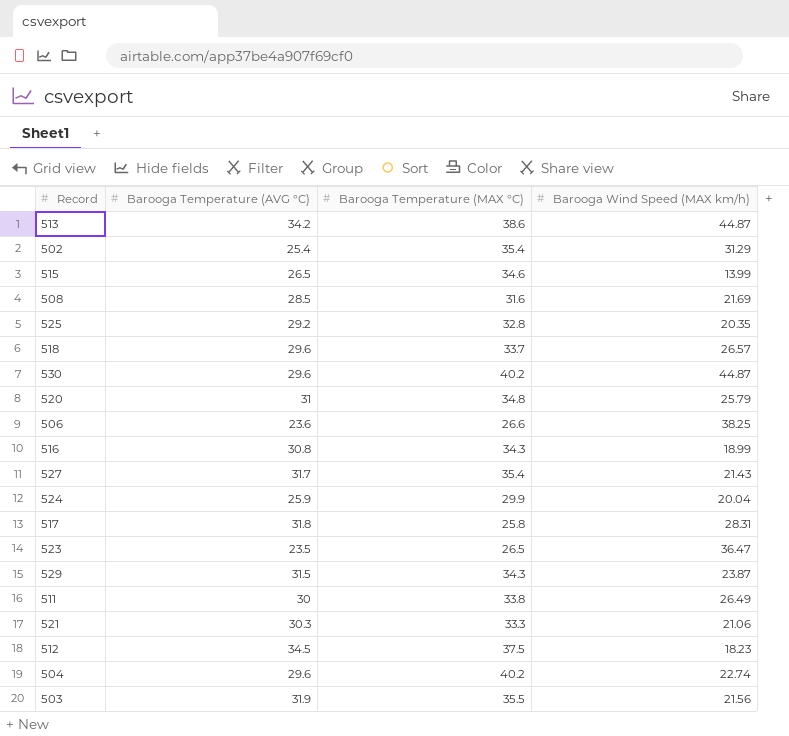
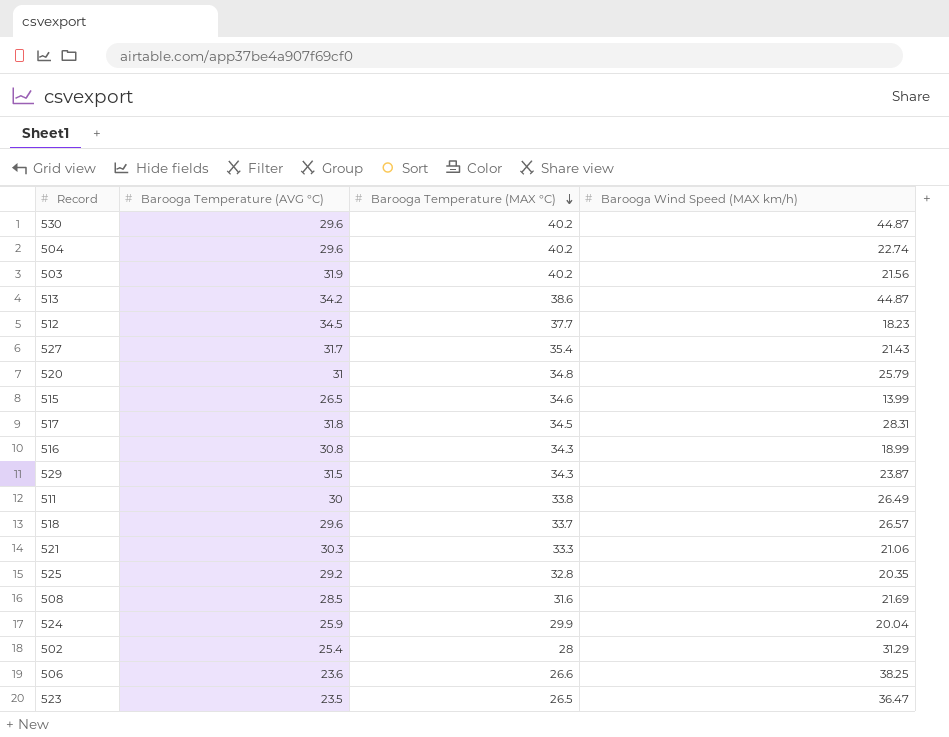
row order: none -> Barooga Temperature (MAX °C) descending
503 | Barooga Temperature (MAX °C): 35.5 -> 40.2
512 | Barooga Temperature (MAX °C): 37.5 -> 37.7
517 | Barooga Temperature (MAX °C): 25.8 -> 34.5
502 | Barooga Temperature (MAX °C): 35.4 -> 28

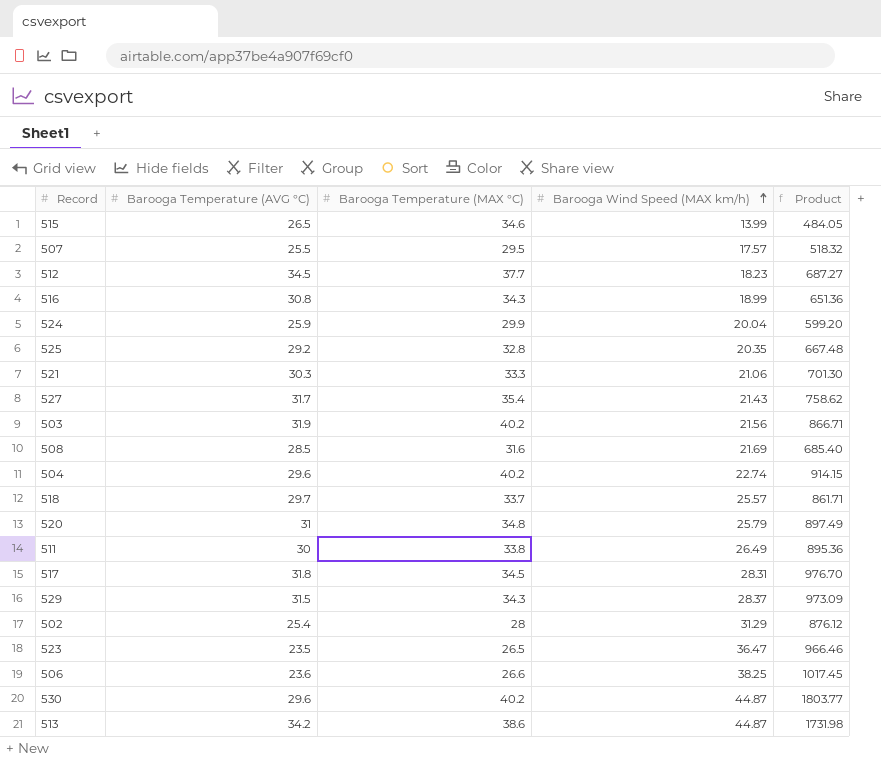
row order: Barooga Temperature (MAX °C) descending -> Barooga Wind Speed (MAX km/h) ascending
column Product | formula: none -> [Barooga Temperature (MAX °C)] * [Barooga Wind Speed (MAX km/h)]
row 507: none -> 25.5 | 29.5 | 17.57 | 518.32
518 | Barooga Temperature (AVG °C): 29.6 -> 29.7
518 | Barooga Wind Speed (MAX km/h): 26.57 -> 25.57
529 | Barooga Wind Speed (MAX km/h): 23.87 -> 28.37

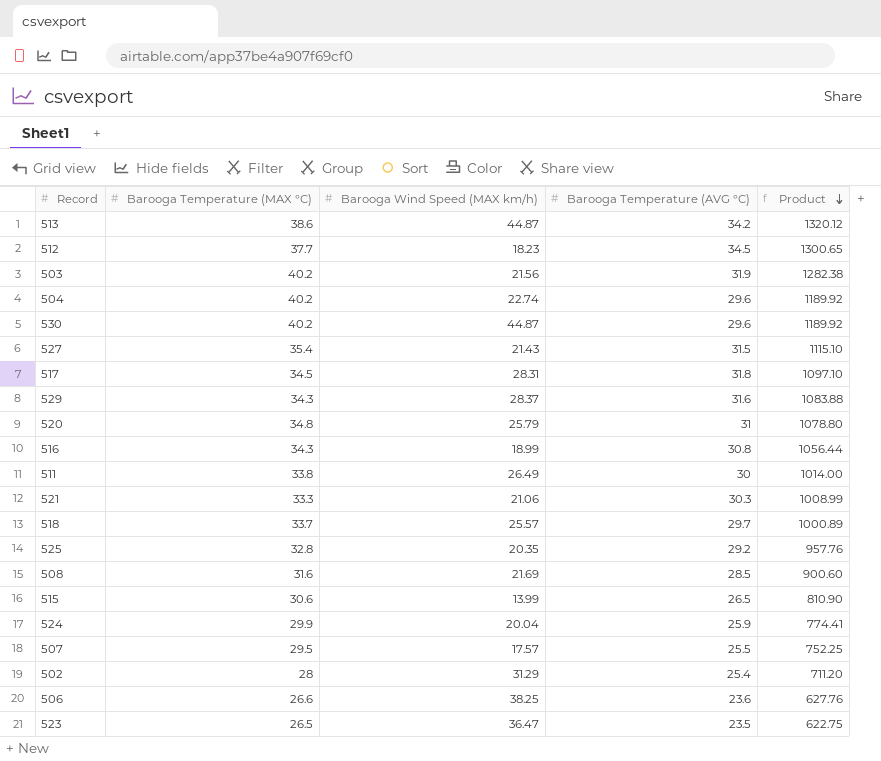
row order: Barooga Wind Speed (MAX km/h) ascending -> Product descending
column Barooga Temperature (AVG °C) | position: 2 -> 4
column Product | formula: [Barooga Temperature (MAX °C)] * [Barooga Wind Speed (MAX km/h)] -> [Barooga Temperature (MAX °C)] * [Barooga Temperature (AVG °C)]
527 | Barooga Temperature (AVG °C): 31.7 -> 31.5
529 | Barooga Temperature (AVG °C): 31.5 -> 31.6
515 | Barooga Temperature (MAX °C): 34.6 -> 30.6

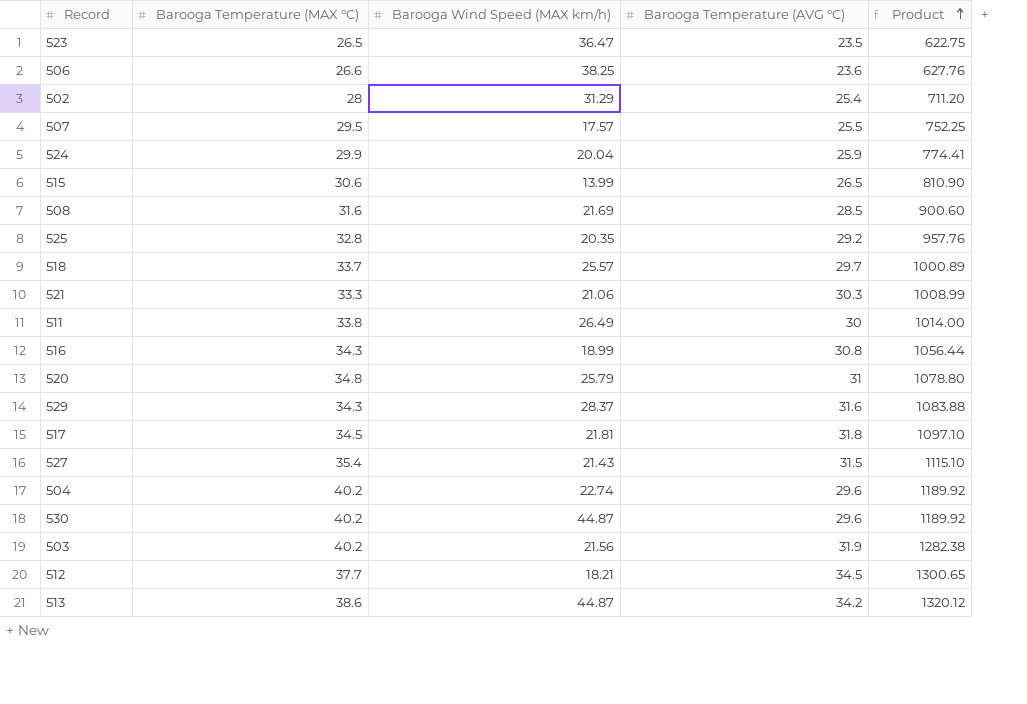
row order: Product descending -> Product ascending
517 | Barooga Wind Speed (MAX km/h): 28.31 -> 21.81
512 | Barooga Wind Speed (MAX km/h): 18.23 -> 18.21

